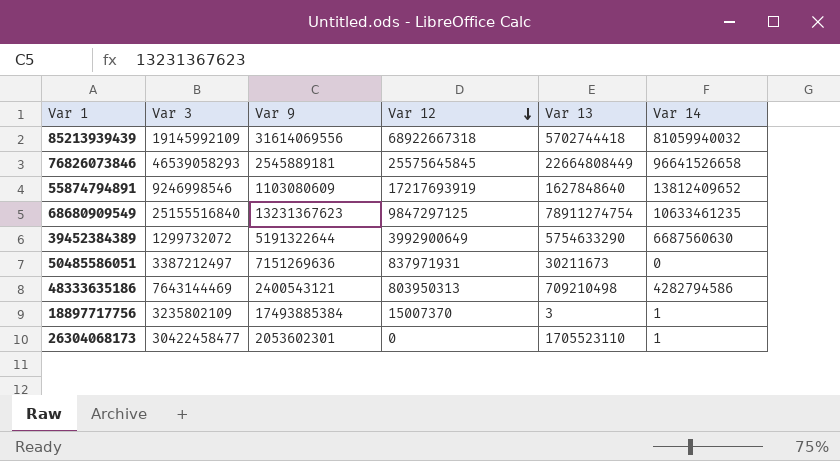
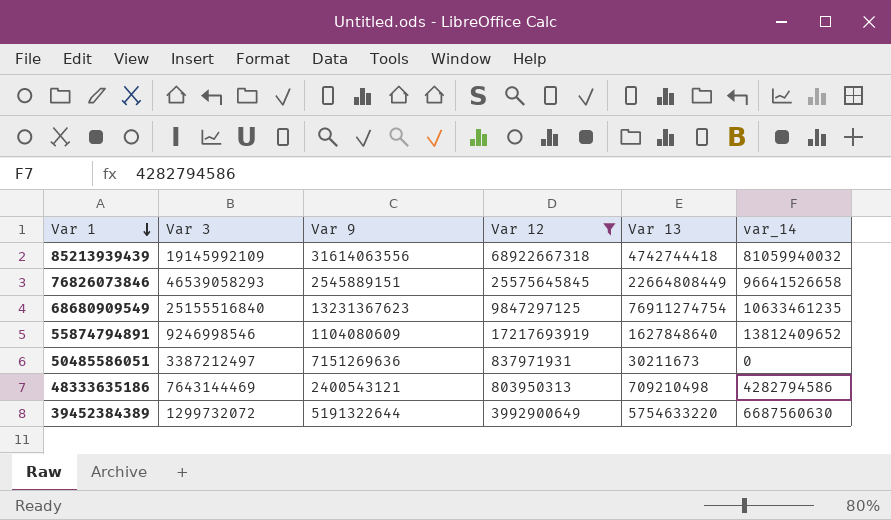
filter: none -> Var 12 >= 803950313
row order: Var 12 descending -> Var 1 descending
column name: Var 14 -> var_14
85213939439 | Var 9: 31614069556 -> 31614063556
85213939439 | Var 13: 5702744418 -> 4742744418
76826073846 | Var 9: 2545889181 -> 2545889151
68680909549 | Var 13: 78911274754 -> 76911274754
55874794891 | Var 9: 1103080609 -> 1104080609
39452384389 | Var 13: 5754633290 -> 5754633220

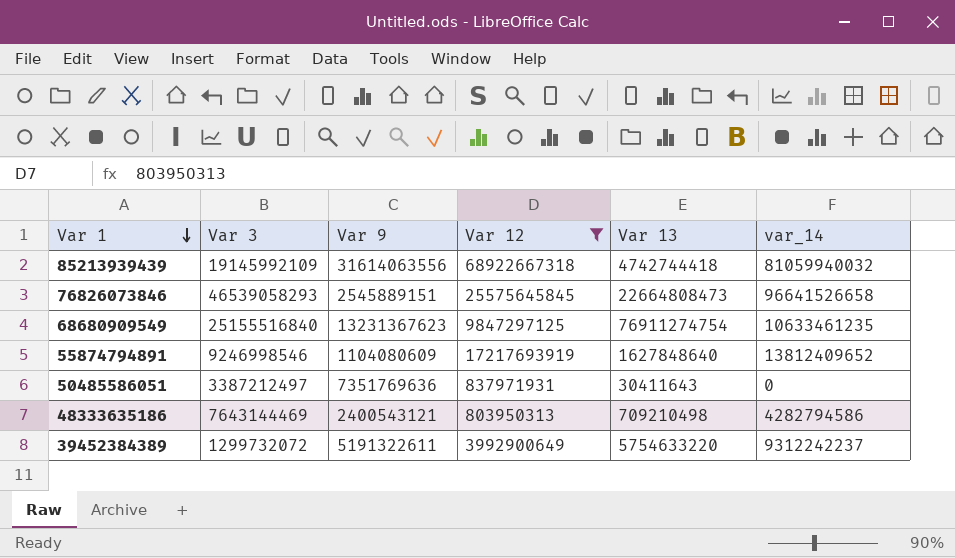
76826073846 | Var 13: 22664808449 -> 22664808473
50485586051 | Var 9: 7151269636 -> 7351769636
50485586051 | Var 13: 30211673 -> 30411643
39452384389 | Var 9: 5191322644 -> 5191322611
39452384389 | var_14: 6687560630 -> 9312242237

